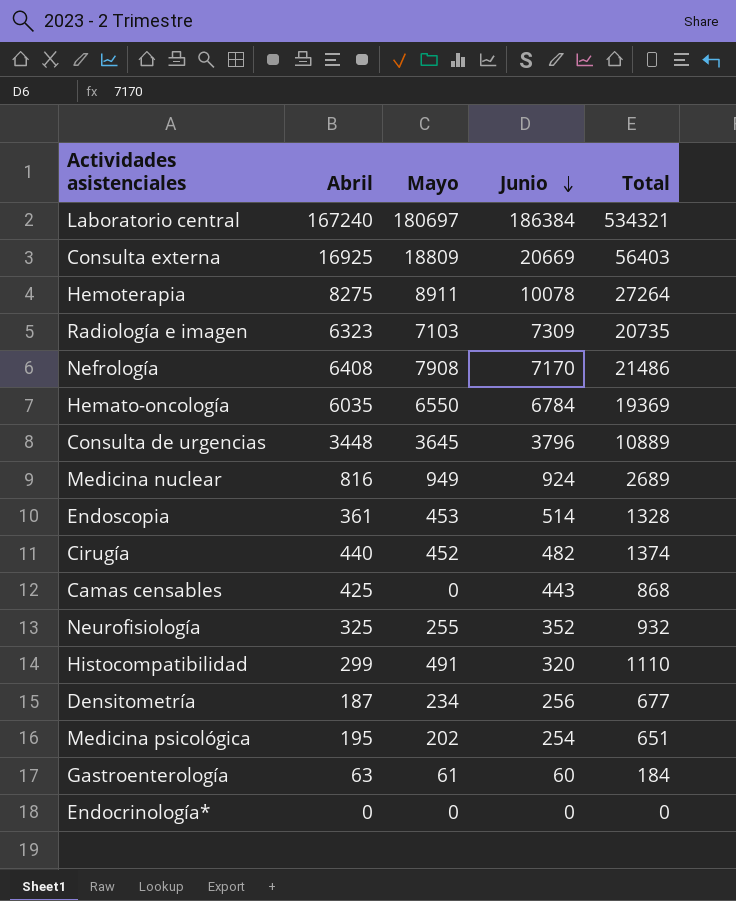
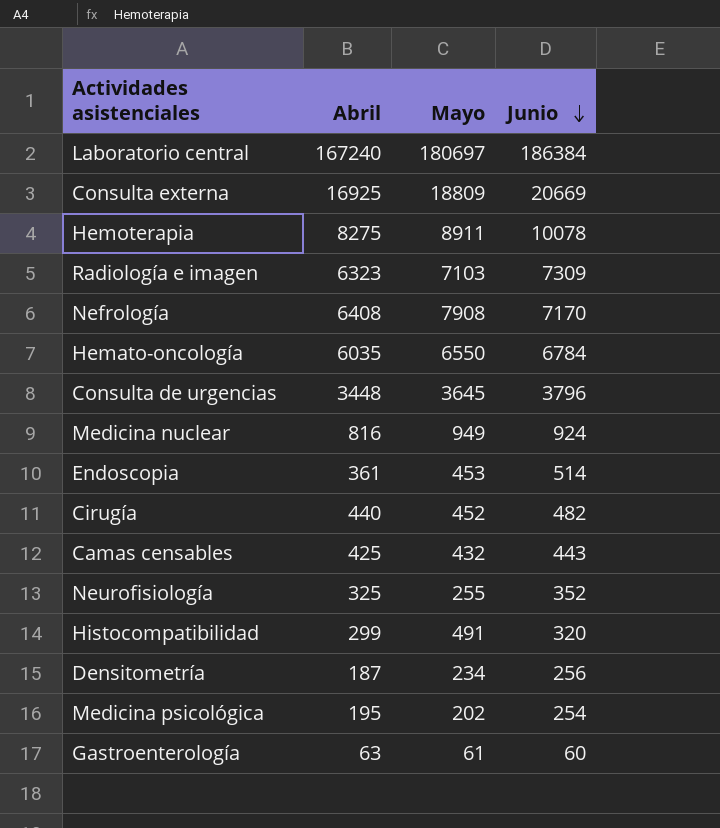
column Total | formula: [Abril] + [Mayo] + [Junio] -> none
row Endocrinología*: 0 | 0 | 0 | 0 -> none
Camas censables | Mayo: 0 -> 432

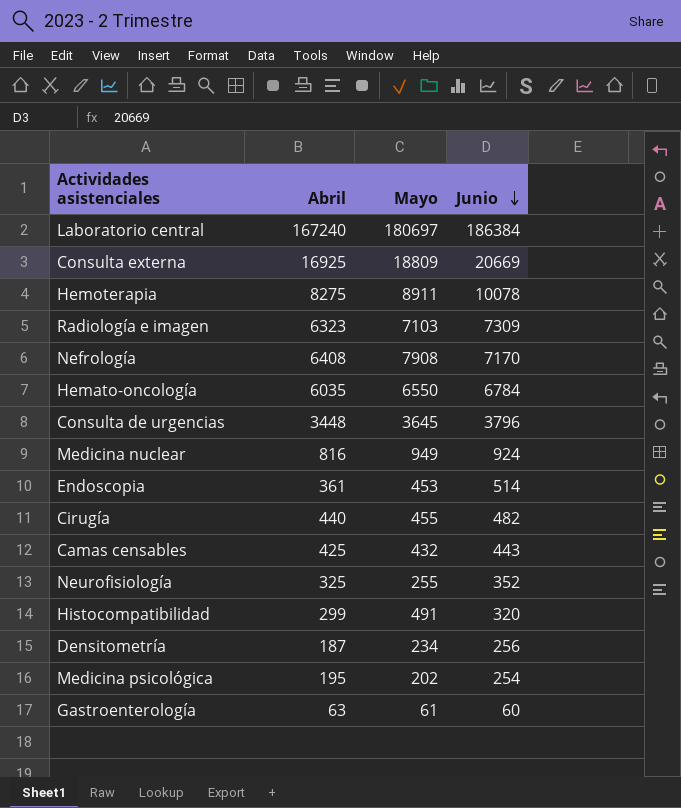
Cirugía | Mayo: 452 -> 455

